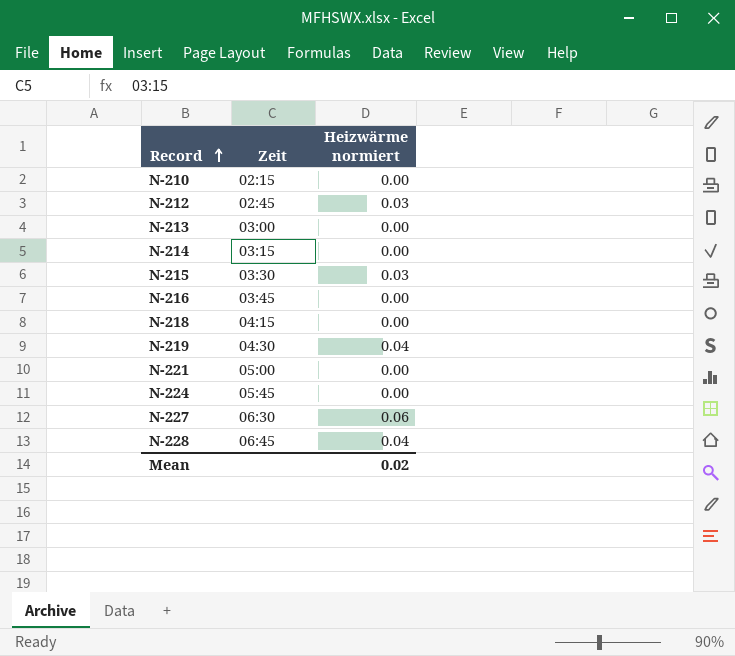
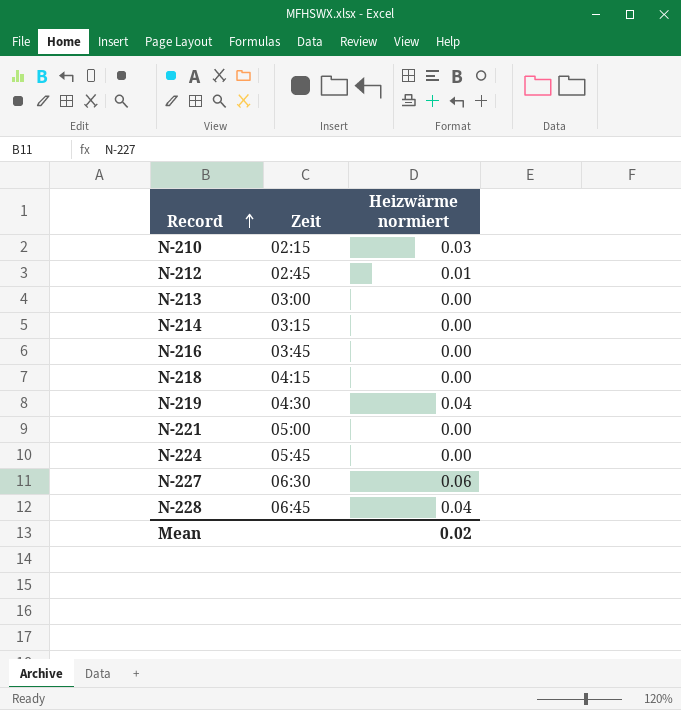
row N-215: 03:30 | 0.03 -> none
N-210 | Heizwärme normiert: 0.00 -> 0.03
N-212 | Heizwärme normiert: 0.03 -> 0.01

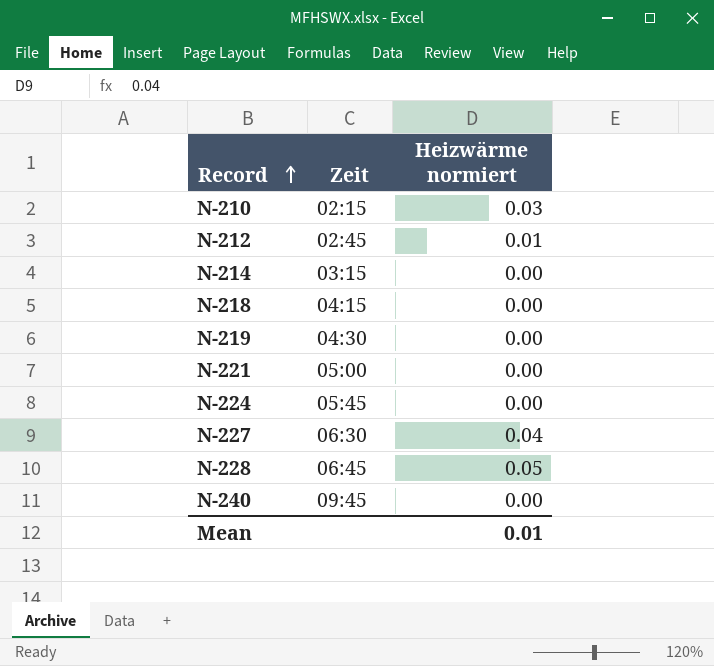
row N-213: 03:00 | 0.00 -> none
row N-216: 03:45 | 0.00 -> none
N-219 | Heizwärme normiert: 0.04 -> 0.00
N-227 | Heizwärme normiert: 0.06 -> 0.04
N-228 | Heizwärme normiert: 0.04 -> 0.05
row N-240: none -> 09:45 | 0.00
Mean | Heizwärme normiert: 0.02 -> 0.01

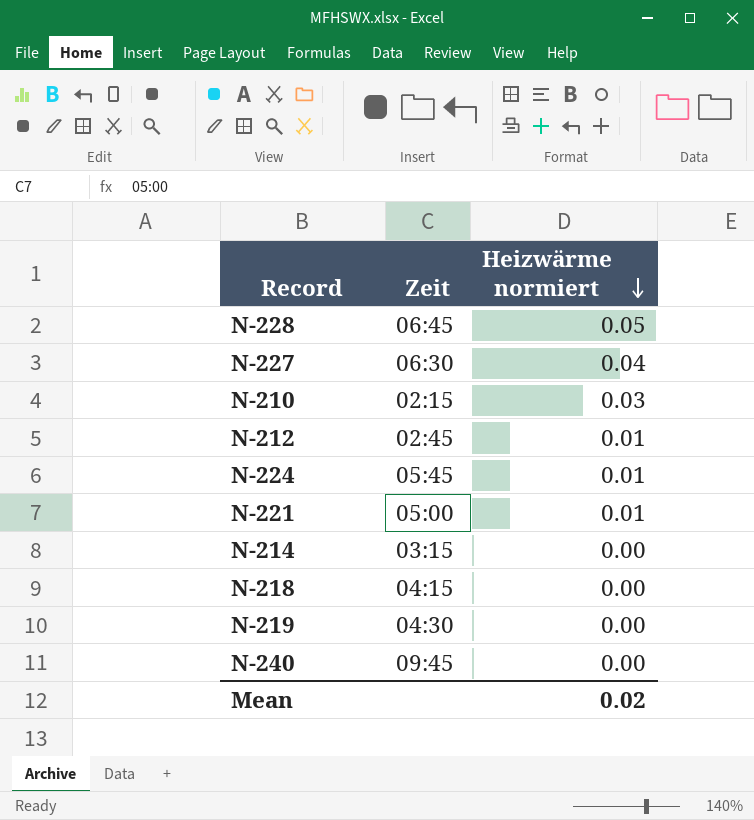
row order: Record ascending -> Heizwärme normiert descending
N-224 | Heizwärme normiert: 0.00 -> 0.01
N-221 | Heizwärme normiert: 0.00 -> 0.01
Mean | Heizwärme normiert: 0.01 -> 0.02

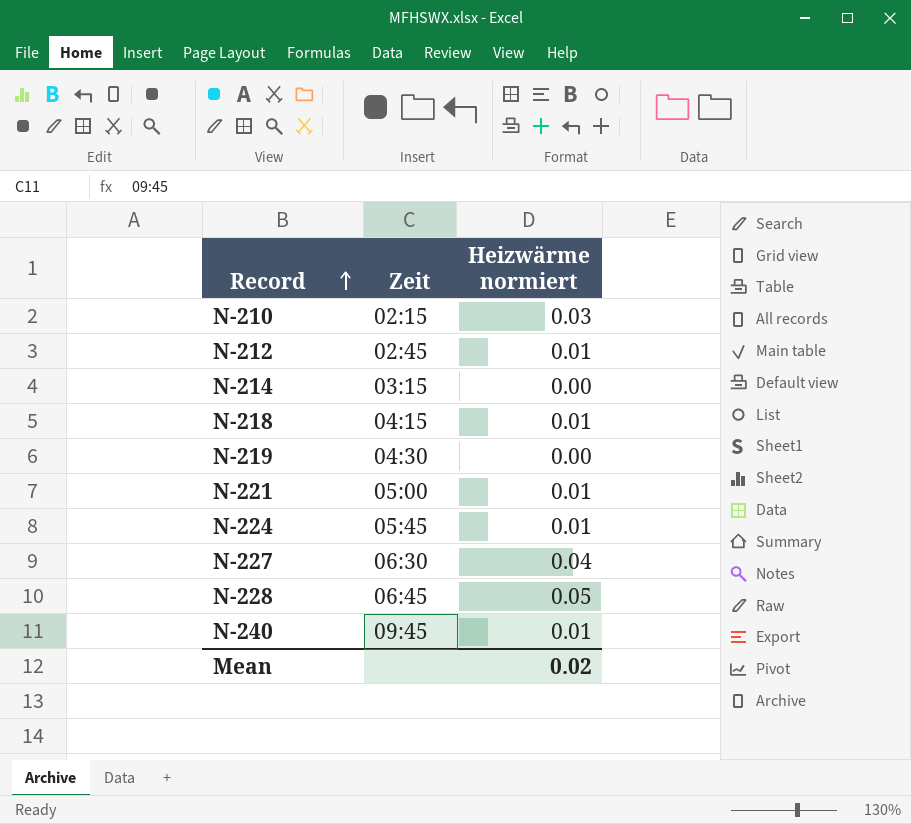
row order: Heizwärme normiert descending -> Record ascending
N-218 | Heizwärme normiert: 0.00 -> 0.01
N-240 | Heizwärme normiert: 0.00 -> 0.01

